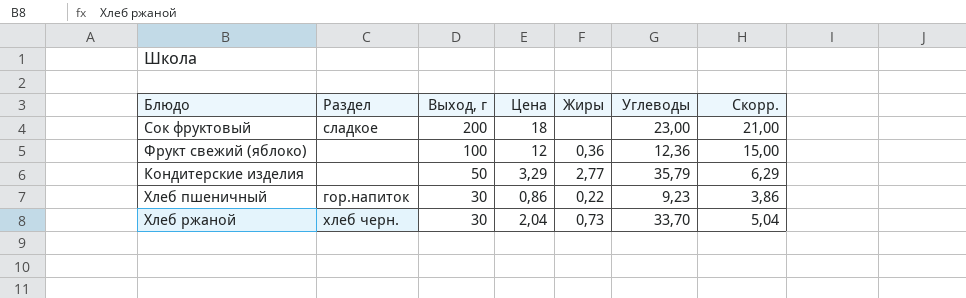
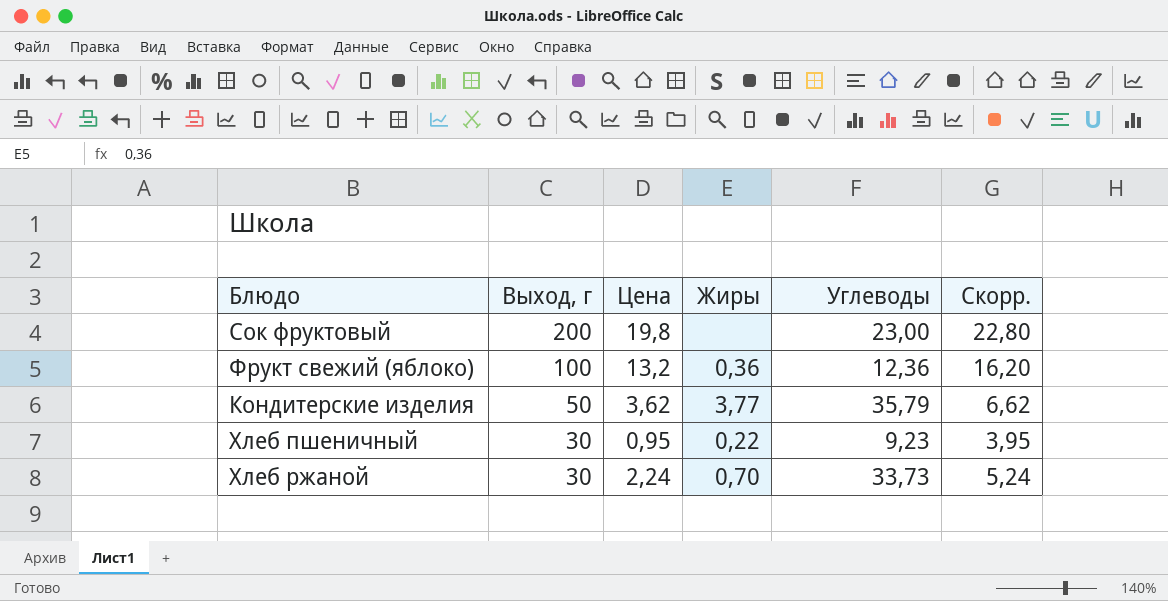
column Раздел | position: 2 -> none
Сок фруктовый | Цена: 18 -> 19,8
Сок фруктовый | Скорр.: 21,00 -> 22,80
Фрукт свежий (яблоко) | Цена: 12 -> 13,2
Фрукт свежий (яблоко) | Скорр.: 15,00 -> 16,20
Кондитерские изделия | Цена: 3,29 -> 3,62
Кондитерские изделия | Жиры: 2,77 -> 3,77
Кондитерские изделия | Скорр.: 6,29 -> 6,62
Хлеб пшеничный | Цена: 0,86 -> 0,95
Хлеб пшеничный | Скорр.: 3,86 -> 3,95
Хлеб ржаной | Цена: 2,04 -> 2,24
Хлеб ржаной | Жиры: 0,73 -> 0,70
Хлеб ржаной | Углеводы: 33,70 -> 33,73
Хлеб ржаной | Скорр.: 5,04 -> 5,24

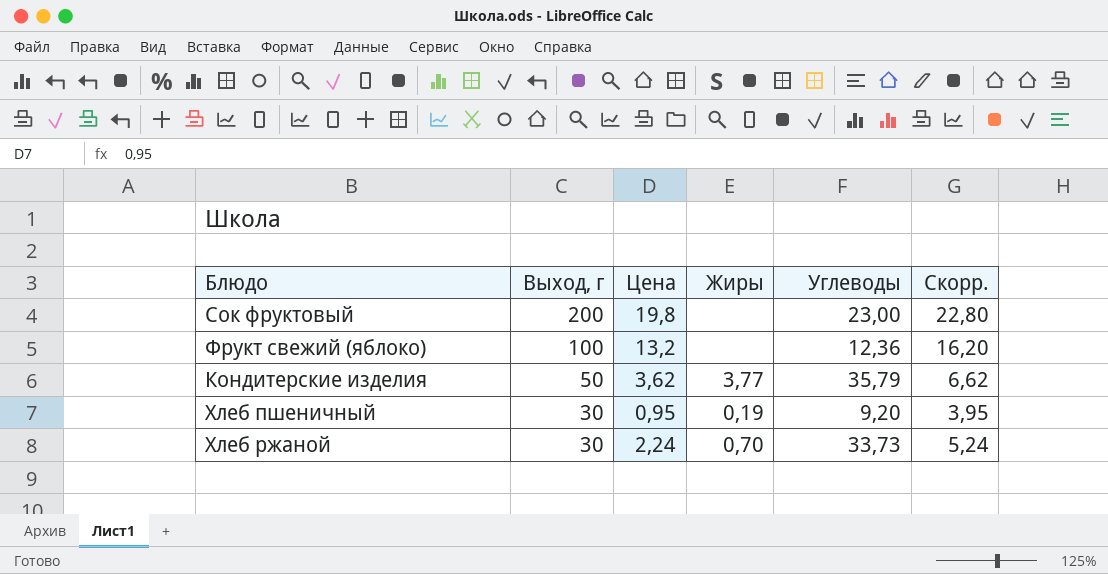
Фрукт свежий (яблоко) | Жиры: 0,36 -> none
Хлеб пшеничный | Жиры: 0,22 -> 0,19
Хлеб пшеничный | Углеводы: 9,23 -> 9,20

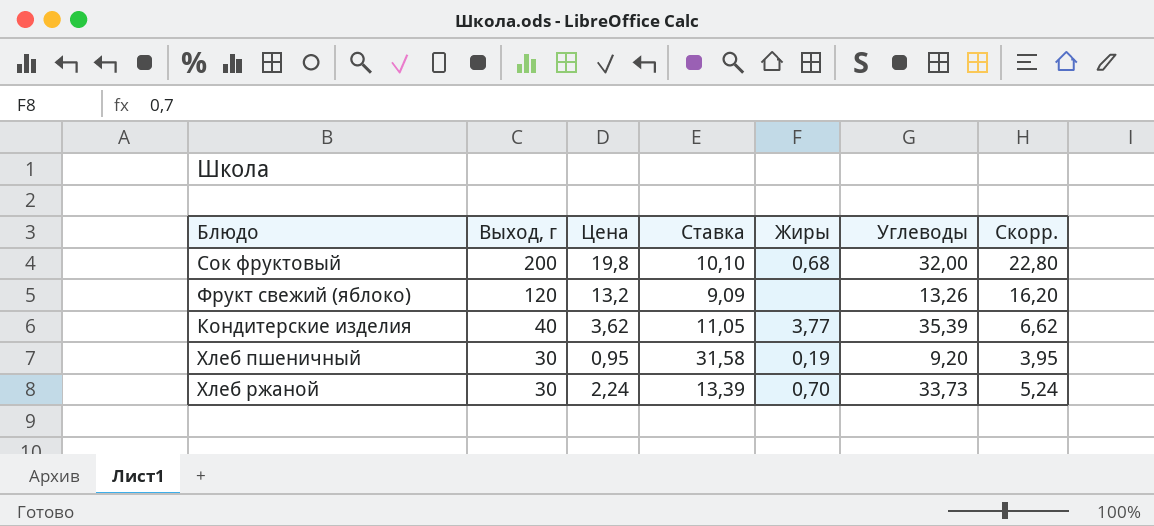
column Ставка | formula: none -> [Выход, г] / [Цена]
Сок фруктовый | Жиры: none -> 0,68
Сок фруктовый | Углеводы: 23,00 -> 32,00
Фрукт свежий (яблоко) | Выход, г: 100 -> 120
Фрукт свежий (яблоко) | Углеводы: 12,36 -> 13,26
Кондитерские изделия | Выход, г: 50 -> 40
Кондитерские изделия | Углеводы: 35,79 -> 35,39

